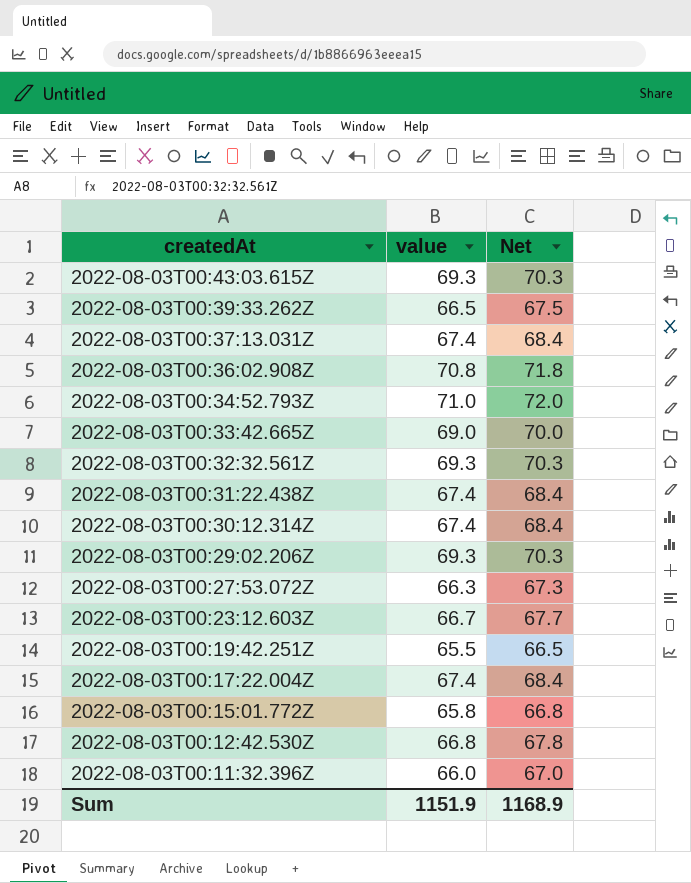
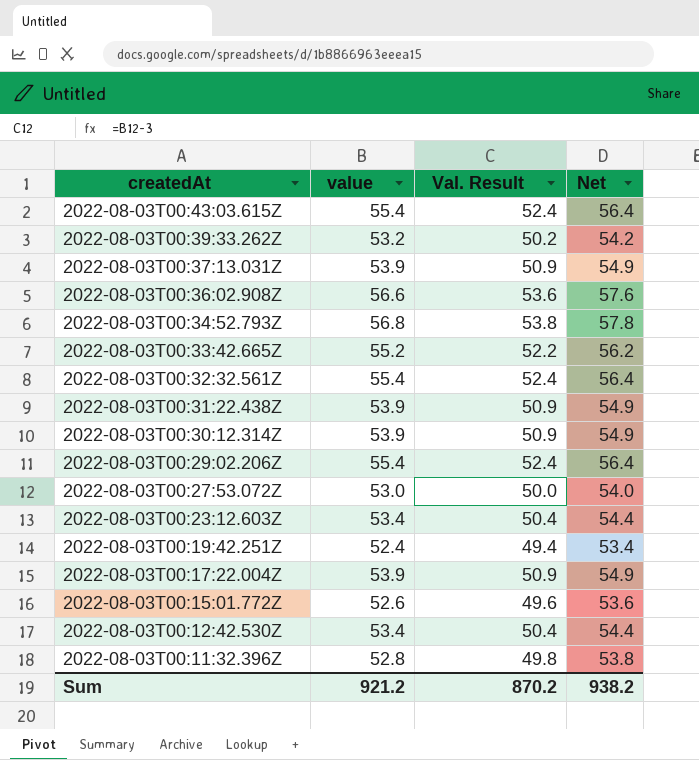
column Val. Result | formula: none -> [value] - 3
2022-08-03T00:43:03.615Z | value: 69.3 -> 55.4
2022-08-03T00:43:03.615Z | Net: 70.3 -> 56.4
2022-08-03T00:39:33.262Z | value: 66.5 -> 53.2
2022-08-03T00:39:33.262Z | Net: 67.5 -> 54.2
2022-08-03T00:37:13.031Z | value: 67.4 -> 53.9
2022-08-03T00:37:13.031Z | Net: 68.4 -> 54.9
2022-08-03T00:36:02.908Z | value: 70.8 -> 56.6
2022-08-03T00:36:02.908Z | Net: 71.8 -> 57.6
2022-08-03T00:34:52.793Z | value: 71.0 -> 56.8
2022-08-03T00:34:52.793Z | Net: 72.0 -> 57.8
2022-08-03T00:33:42.665Z | value: 69.0 -> 55.2
2022-08-03T00:33:42.665Z | Net: 70.0 -> 56.2
2022-08-03T00:32:32.561Z | value: 69.3 -> 55.4
2022-08-03T00:32:32.561Z | Net: 70.3 -> 56.4
2022-08-03T00:31:22.438Z | value: 67.4 -> 53.9
2022-08-03T00:31:22.438Z | Net: 68.4 -> 54.9
2022-08-03T00:30:12.314Z | value: 67.4 -> 53.9
2022-08-03T00:30:12.314Z | Net: 68.4 -> 54.9
2022-08-03T00:29:02.206Z | value: 69.3 -> 55.4
2022-08-03T00:29:02.206Z | Net: 70.3 -> 56.4
2022-08-03T00:27:53.072Z | value: 66.3 -> 53.0
2022-08-03T00:27:53.072Z | Net: 67.3 -> 54.0
2022-08-03T00:23:12.603Z | value: 66.7 -> 53.4
2022-08-03T00:23:12.603Z | Net: 67.7 -> 54.4
2022-08-03T00:19:42.251Z | value: 65.5 -> 52.4
2022-08-03T00:19:42.251Z | Net: 66.5 -> 53.4
2022-08-03T00:17:22.004Z | value: 67.4 -> 53.9
2022-08-03T00:17:22.004Z | Net: 68.4 -> 54.9
2022-08-03T00:15:01.772Z | value: 65.8 -> 52.6
2022-08-03T00:15:01.772Z | Net: 66.8 -> 53.6
2022-08-03T00:12:42.530Z | value: 66.8 -> 53.4
2022-08-03T00:12:42.530Z | Net: 67.8 -> 54.4
2022-08-03T00:11:32.396Z | value: 66.0 -> 52.8
2022-08-03T00:11:32.396Z | Net: 67.0 -> 53.8
Sum | value: 1151.9 -> 921.2
Sum | Net: 1168.9 -> 938.2

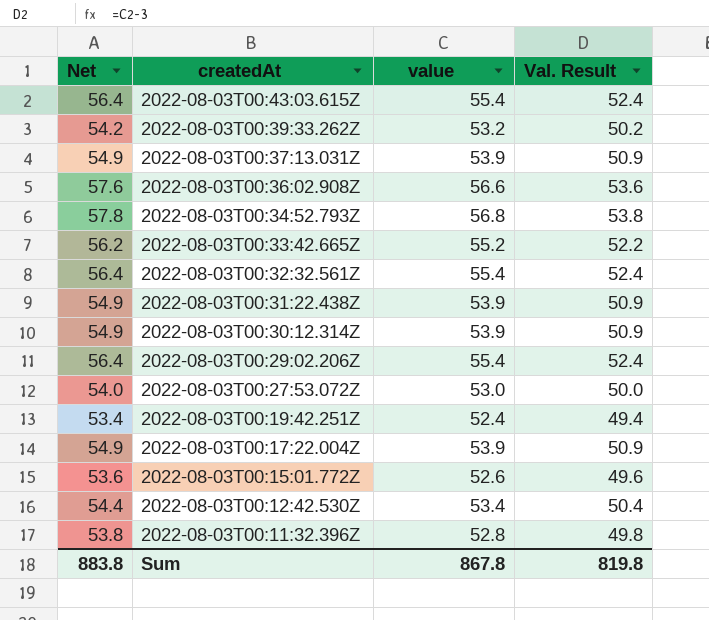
column Net | position: 4 -> 1
row 2022-08-03T00:23:12.603Z: 53.4 | 50.4 | 54.4 -> none
Sum | Net: 938.2 -> 883.8
Sum | value: 921.2 -> 867.8
Sum | Val. Result: 870.2 -> 819.8

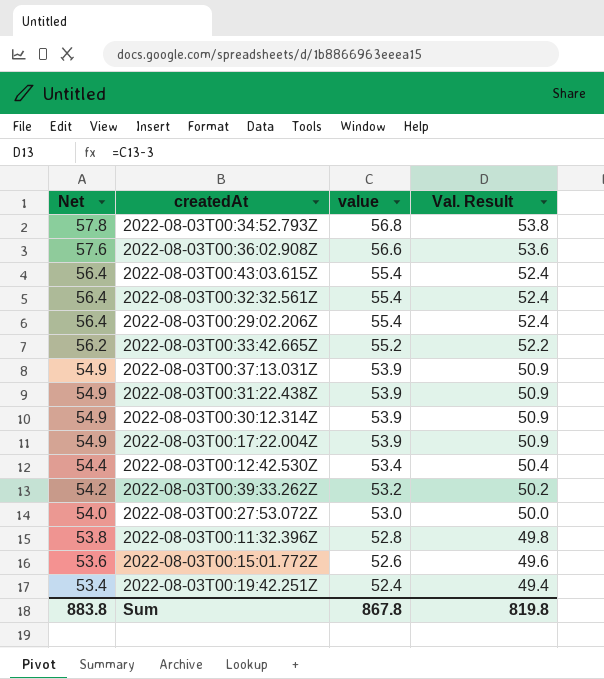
row order: createdAt descending -> Net descending

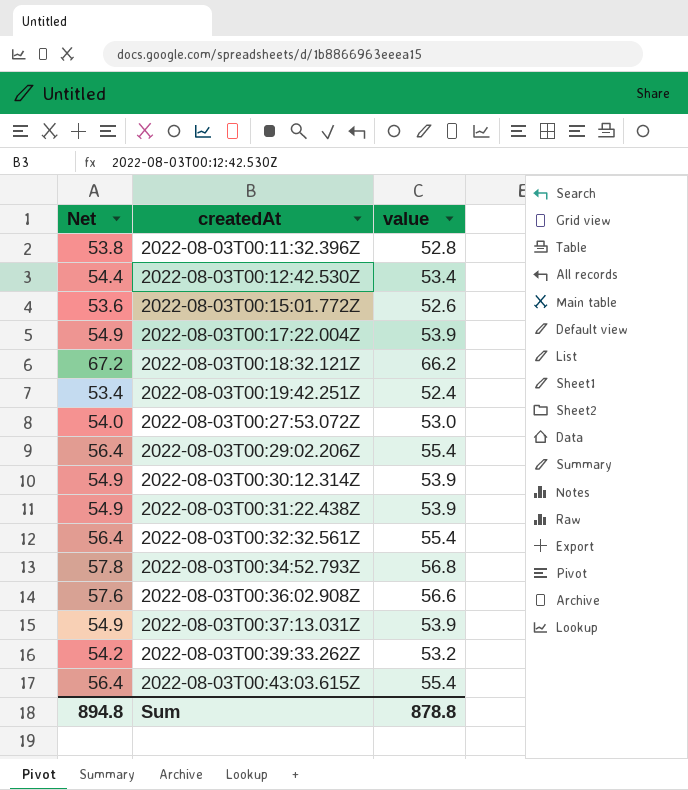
row order: Net descending -> createdAt ascending
column Val. Result | formula: [value] - 3 -> none
row 2022-08-03T00:33:42.665Z: 56.2 | 55.2 | 52.2 -> none
row 2022-08-03T00:18:32.121Z: none -> 67.2 | 66.2
Sum | Net: 883.8 -> 894.8
Sum | value: 867.8 -> 878.8

